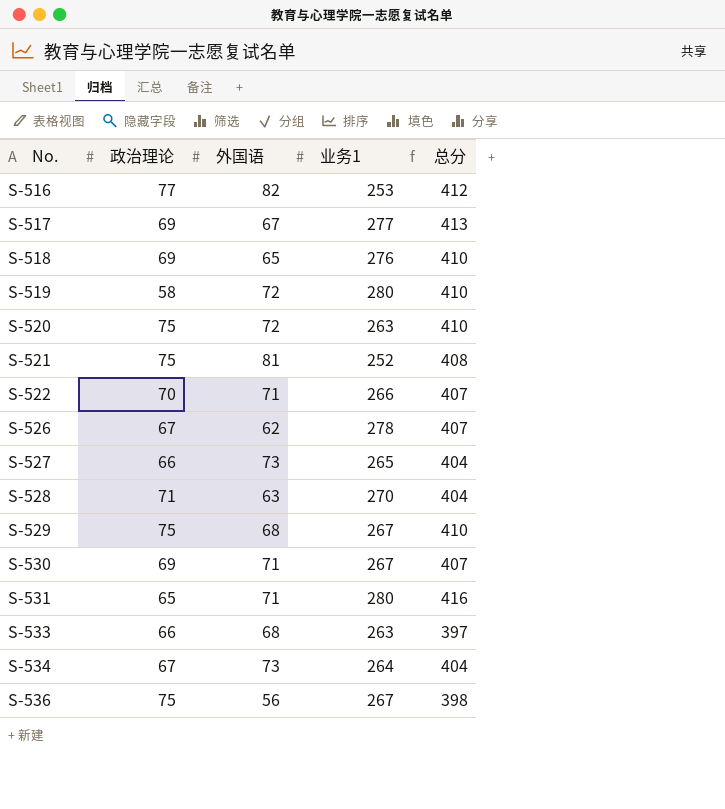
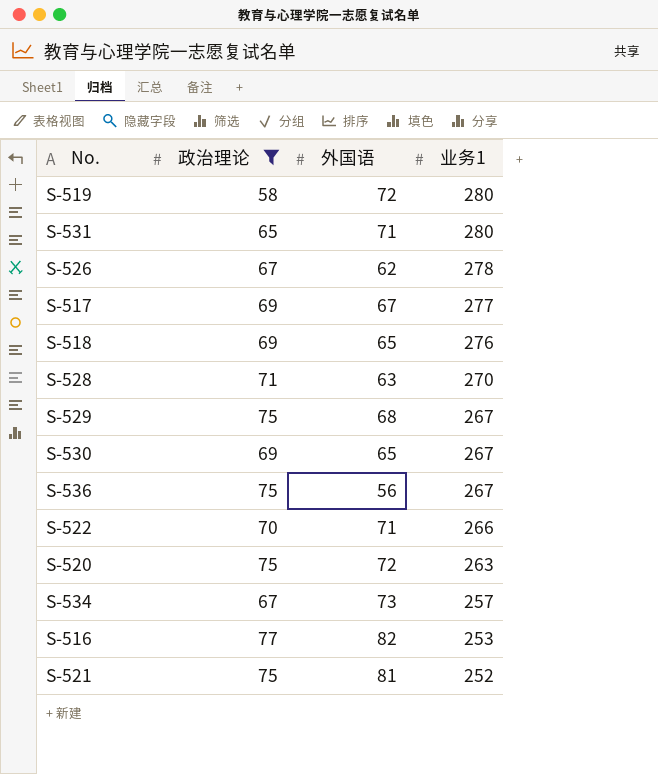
filter: none -> 政治理论 != 66
row order: No. ascending -> 业务1 descending
column 总分 | formula: [政治理论] + [外国语] + [业务1] -> none
S-530 | 外国语: 71 -> 65
S-534 | 业务1: 264 -> 257

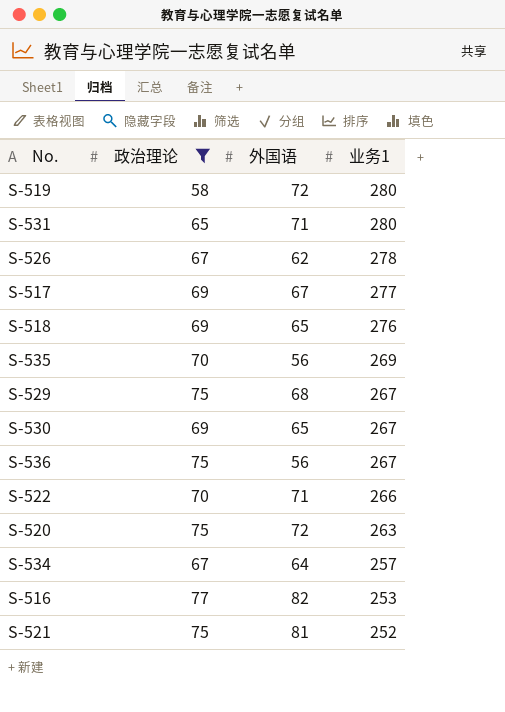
row S-528: 71 | 63 | 270 -> none
row S-535: none -> 70 | 56 | 269
S-534 | 外国语: 73 -> 64

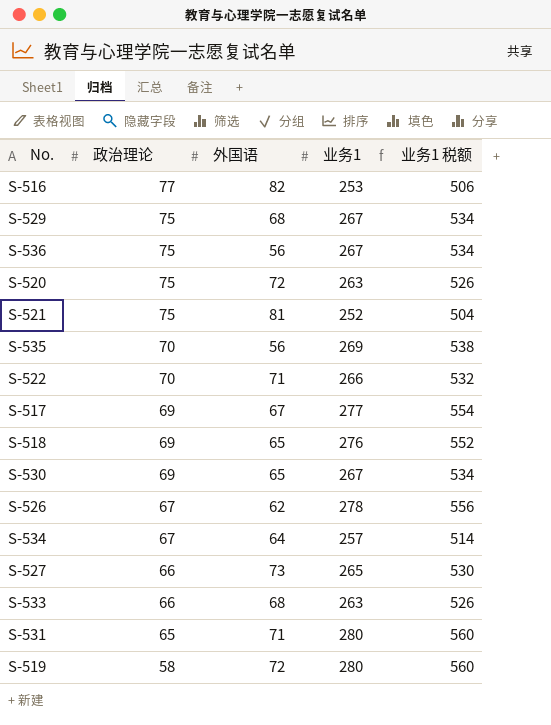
filter: 政治理论 != 66 -> none
row order: 业务1 descending -> 政治理论 descending
column 业务1 税额 | formula: none -> [业务1] * 2

